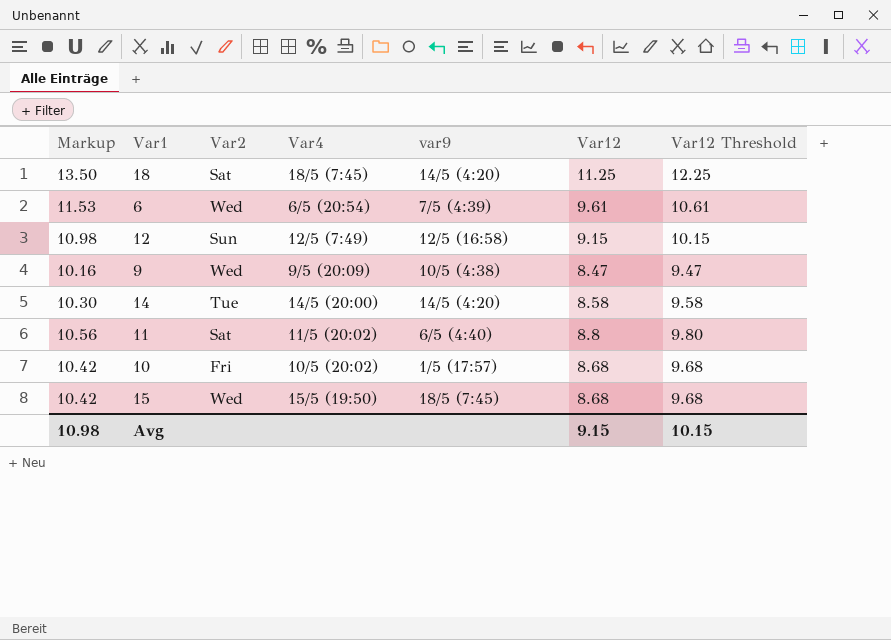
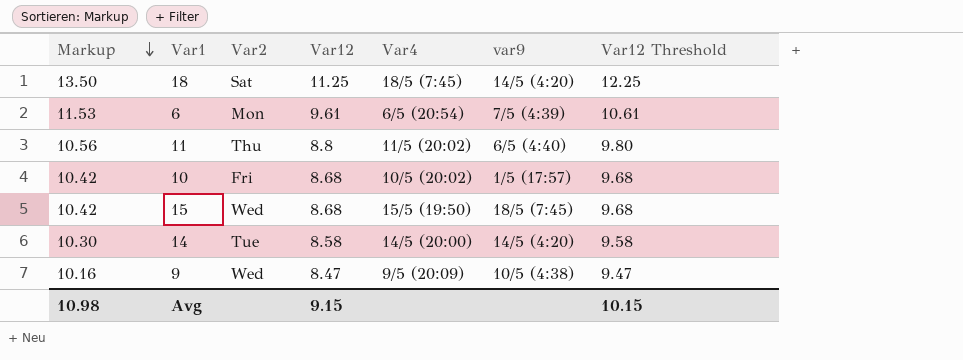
row order: none -> Markup descending
column Var12 | position: 6 -> 4
row 12: 10.98 | Sun | 12/5 (7:49) | 12/5 (16:58) | 9.15 | 10.15 -> none
6 | Var2: Wed -> Mon
11 | Var2: Sat -> Thu

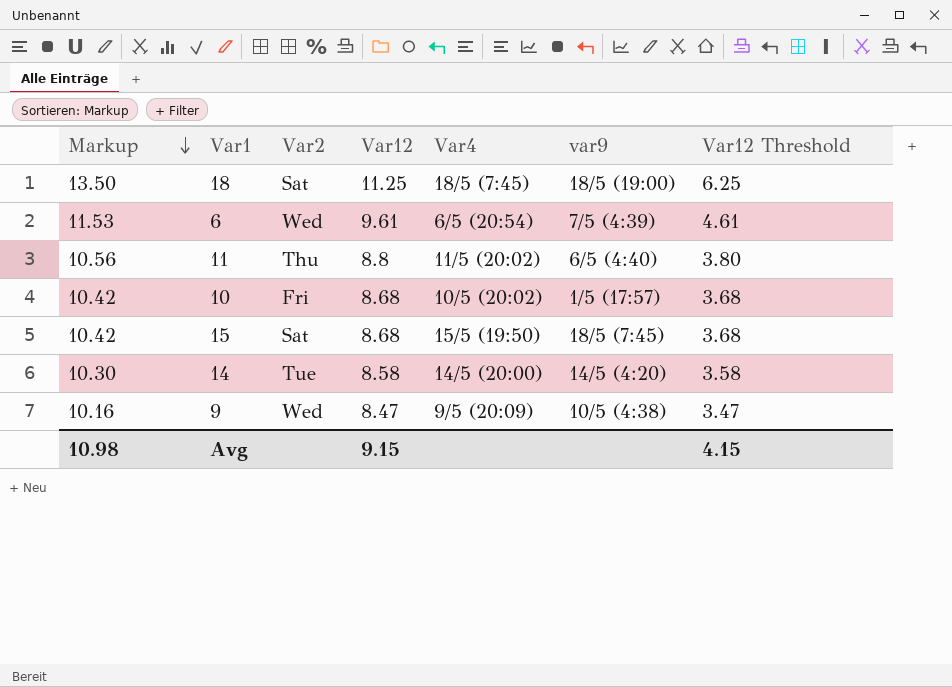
column Var12 Threshold | formula: [Var12] + 1 -> [Var12] - 5
18 | var9: 14/5 (4:20) -> 18/5 (19:00)
6 | Var2: Mon -> Wed
15 | Var2: Wed -> Sat
Avg | Var12 Threshold: 10.15 -> 4.15

